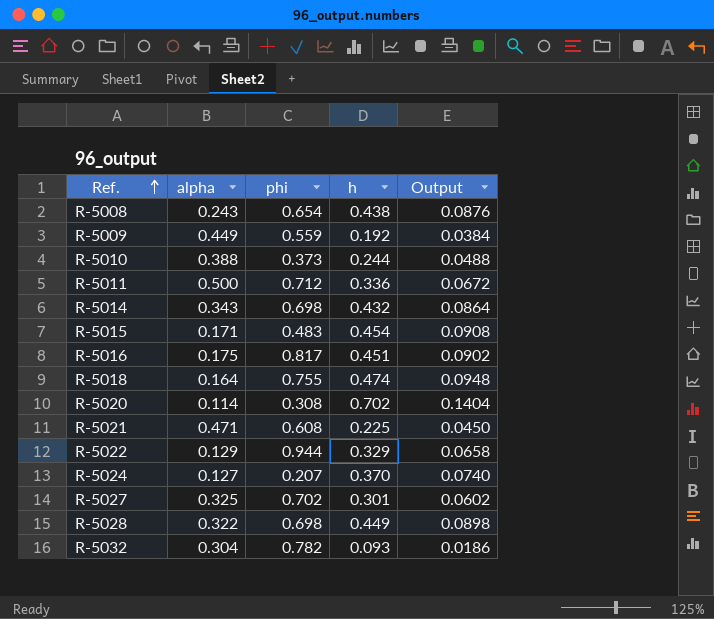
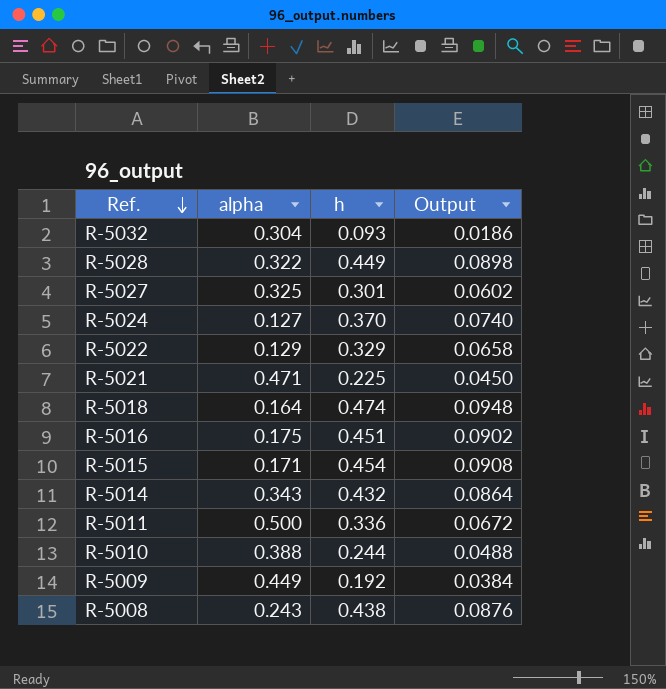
row order: Ref. ascending -> Ref. descending
column phi | position: 3 -> none
row R-5020: 0.114 | 0.308 | 0.702 | 0.1404 -> none

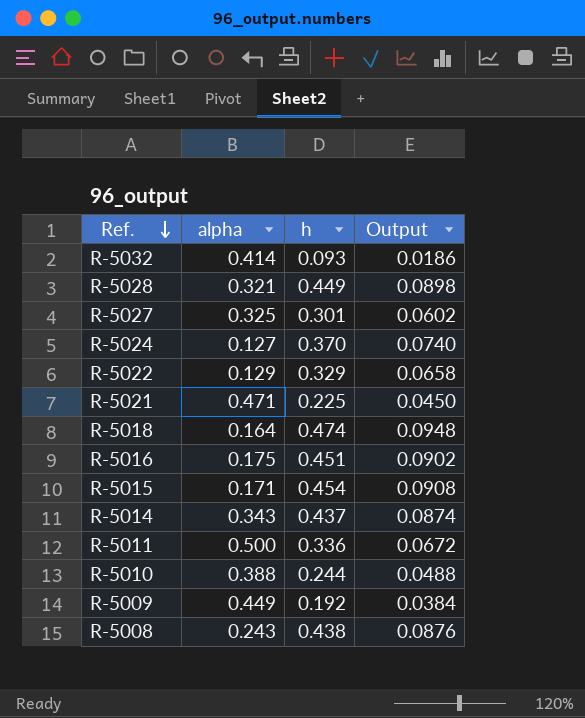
R-5032 | alpha: 0.304 -> 0.414
R-5028 | alpha: 0.322 -> 0.321
R-5014 | h: 0.432 -> 0.437
R-5014 | Output: 0.0864 -> 0.0874

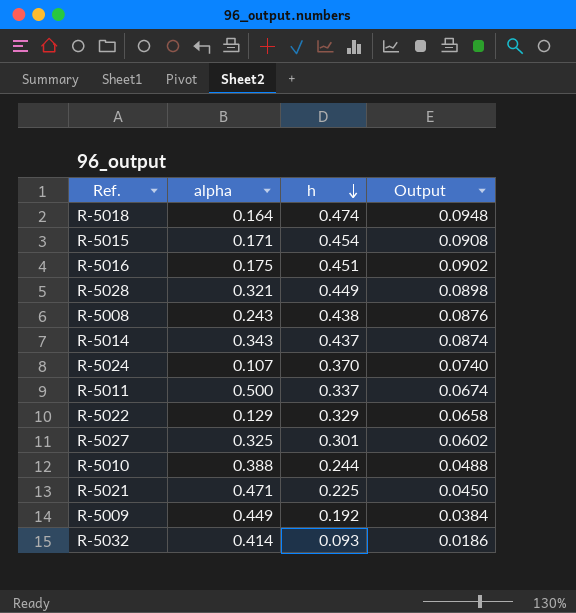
row order: Ref. descending -> h descending
R-5024 | alpha: 0.127 -> 0.107
R-5011 | h: 0.336 -> 0.337
R-5011 | Output: 0.0672 -> 0.0674

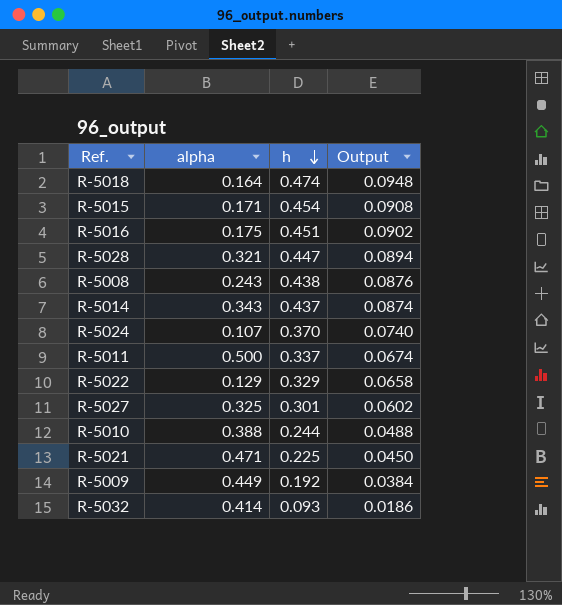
R-5028 | h: 0.449 -> 0.447
R-5028 | Output: 0.0898 -> 0.0894

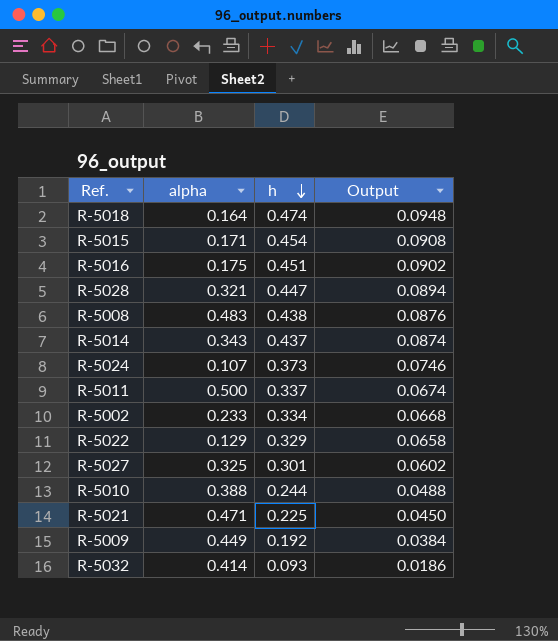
R-5008 | alpha: 0.243 -> 0.483
R-5024 | h: 0.370 -> 0.373
R-5024 | Output: 0.0740 -> 0.0746
row R-5002: none -> 0.233 | 0.334 | 0.0668

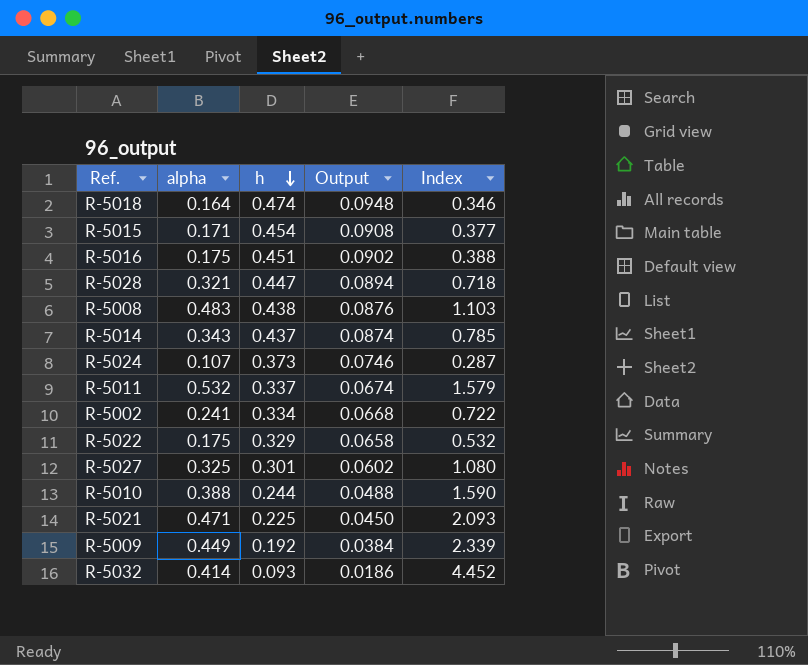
column Index | formula: none -> [alpha] / [h]
R-5011 | alpha: 0.500 -> 0.532
R-5002 | alpha: 0.233 -> 0.241
R-5022 | alpha: 0.129 -> 0.175

